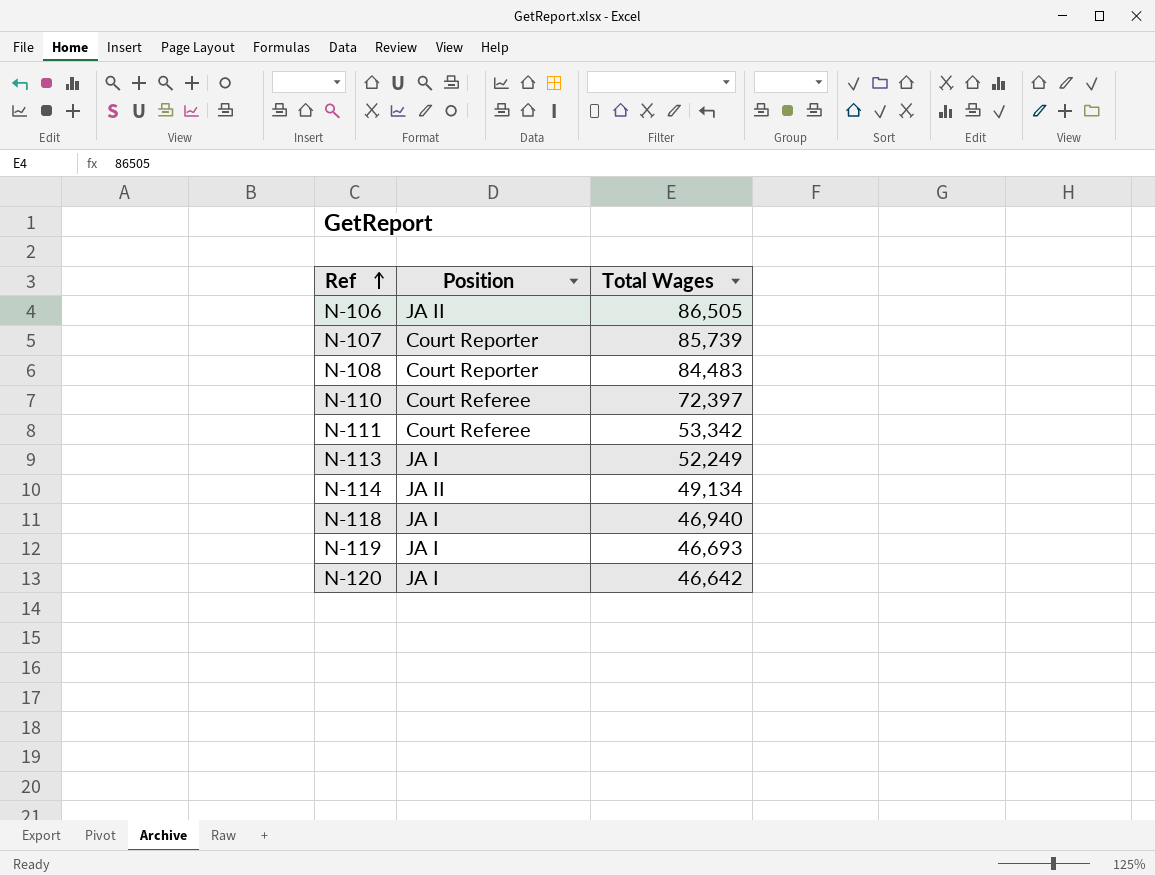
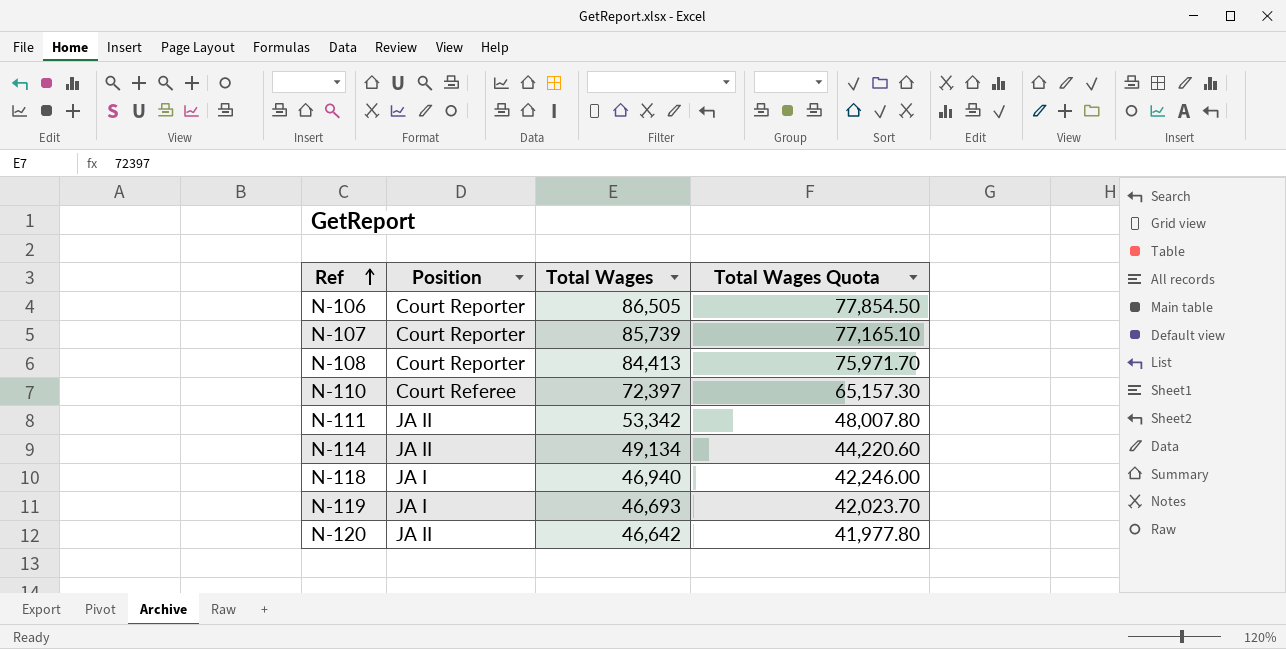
column Total Wages Quota | formula: none -> [Total Wages] * 0.9
row N-113: JA I | 52,249 -> none
N-106 | Position: JA II -> Court Reporter
N-108 | Total Wages: 84,483 -> 84,413
N-111 | Position: Court Referee -> JA II
N-120 | Position: JA I -> JA II

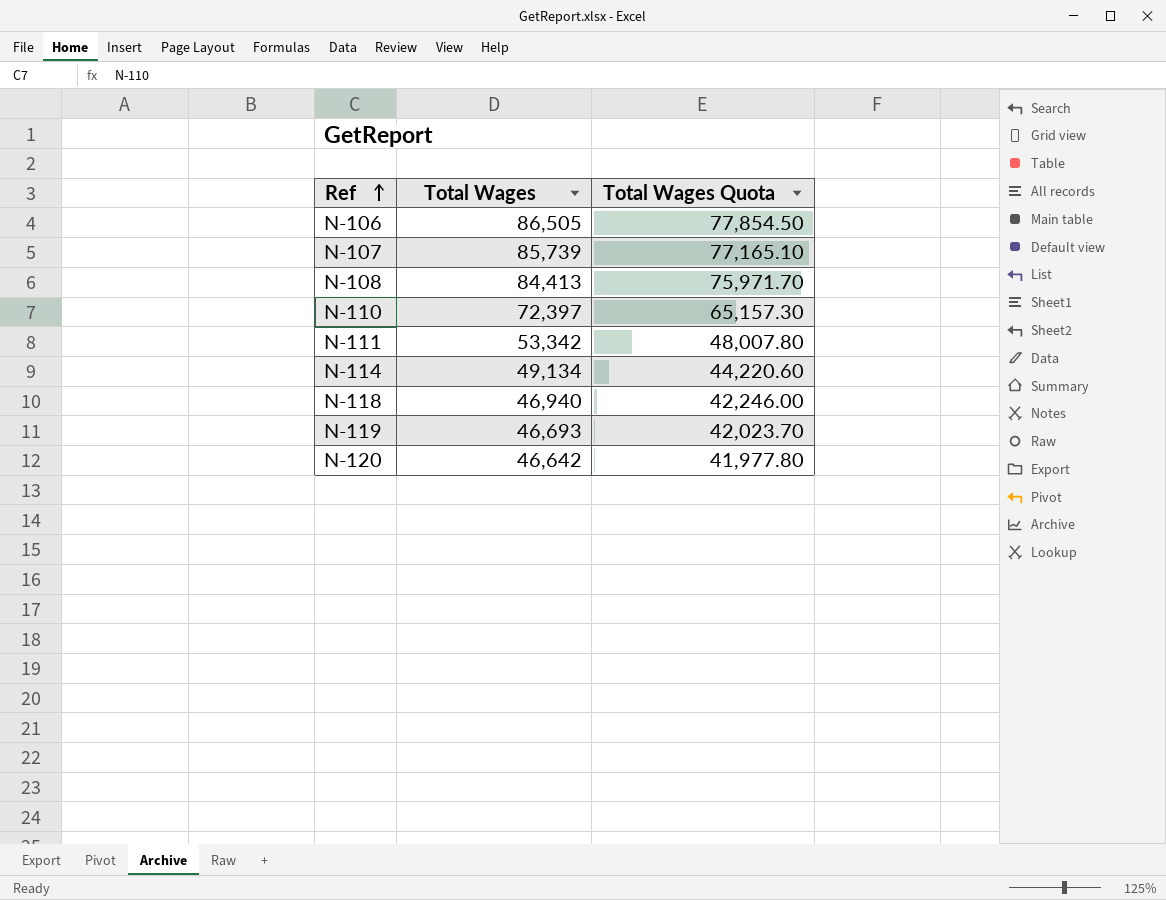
column Position | position: 2 -> none

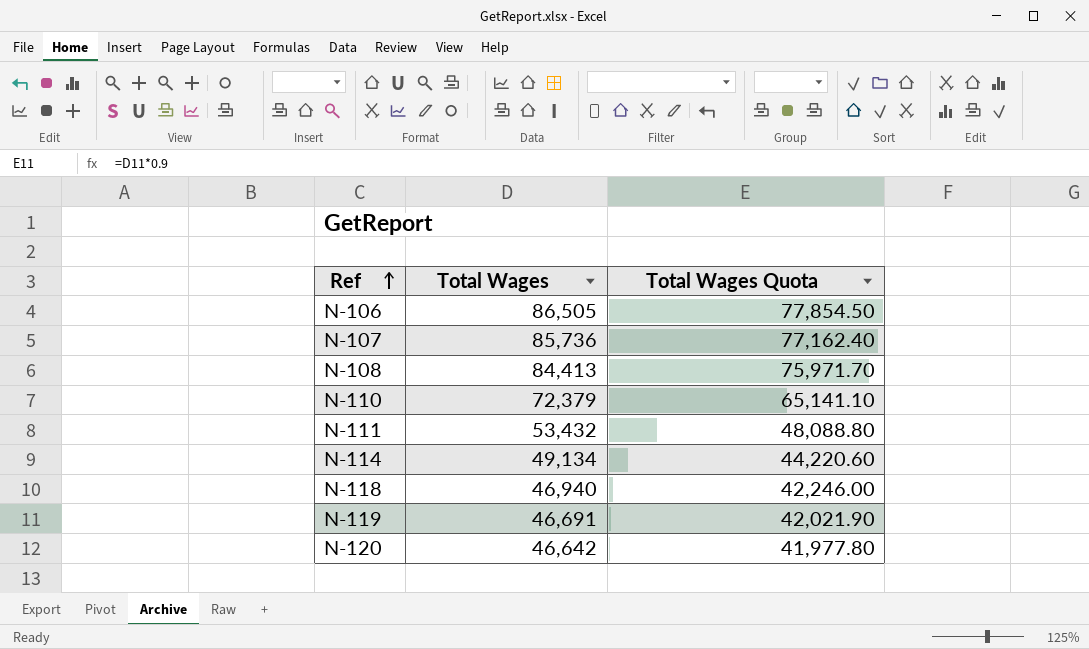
N-107 | Total Wages: 85,739 -> 85,736
N-107 | Total Wages Quota: 77,165.10 -> 77,162.40
N-110 | Total Wages: 72,397 -> 72,379
N-110 | Total Wages Quota: 65,157.30 -> 65,141.10
N-111 | Total Wages: 53,342 -> 53,432
N-111 | Total Wages Quota: 48,007.80 -> 48,088.80
N-119 | Total Wages: 46,693 -> 46,691
N-119 | Total Wages Quota: 42,023.70 -> 42,021.90

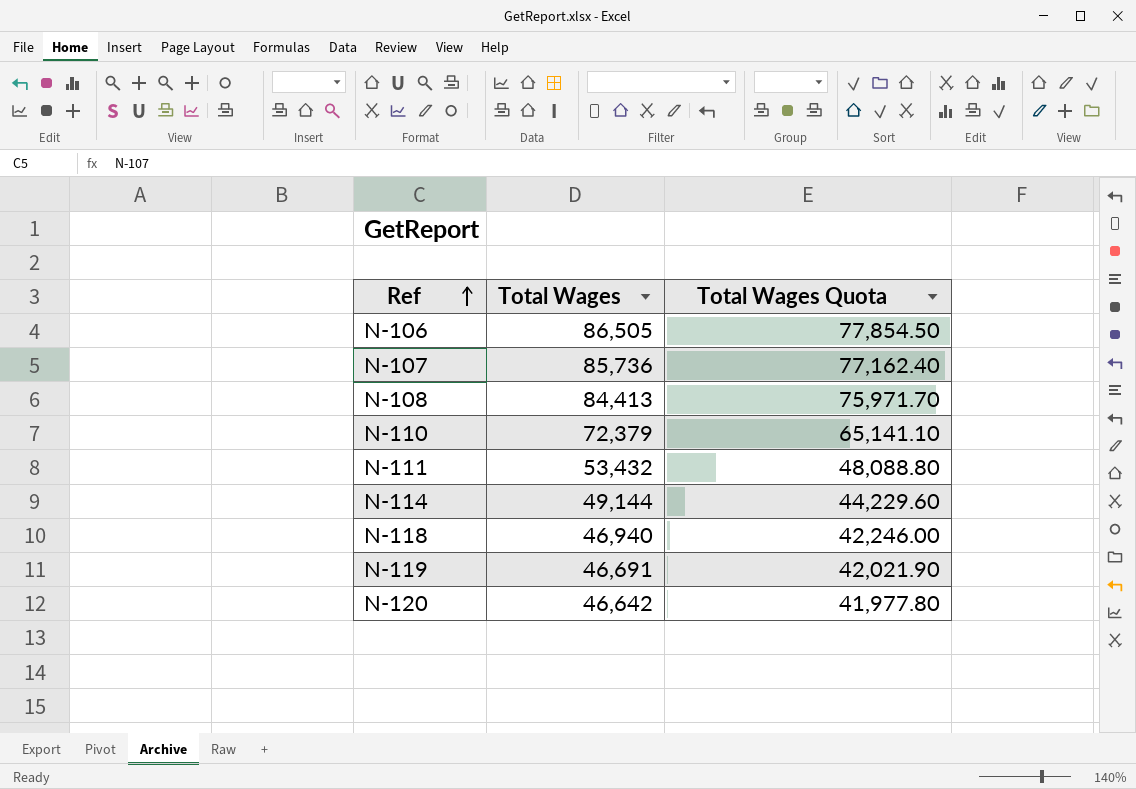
N-114 | Total Wages: 49,134 -> 49,144
N-114 | Total Wages Quota: 44,220.60 -> 44,229.60

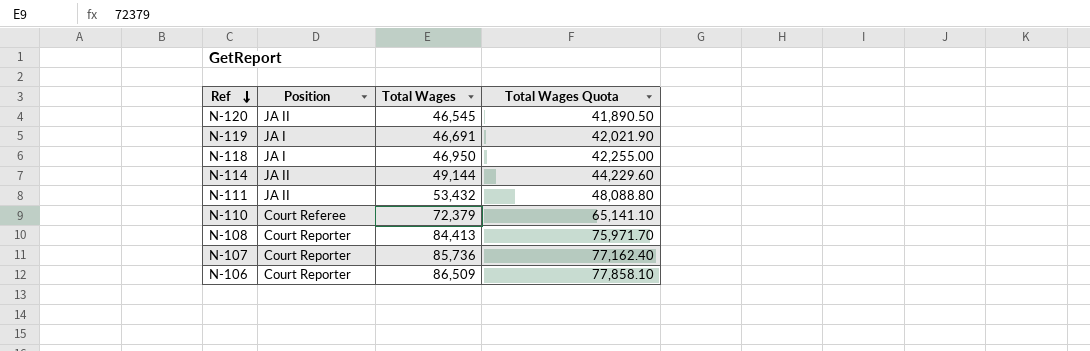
row order: Ref ascending -> Ref descending
column Position | position: none -> 2
N-120 | Total Wages: 46,642 -> 46,545
N-120 | Total Wages Quota: 41,977.80 -> 41,890.50
N-118 | Total Wages: 46,940 -> 46,950
N-118 | Total Wages Quota: 42,246.00 -> 42,255.00
N-106 | Total Wages: 86,505 -> 86,509
N-106 | Total Wages Quota: 77,854.50 -> 77,858.10

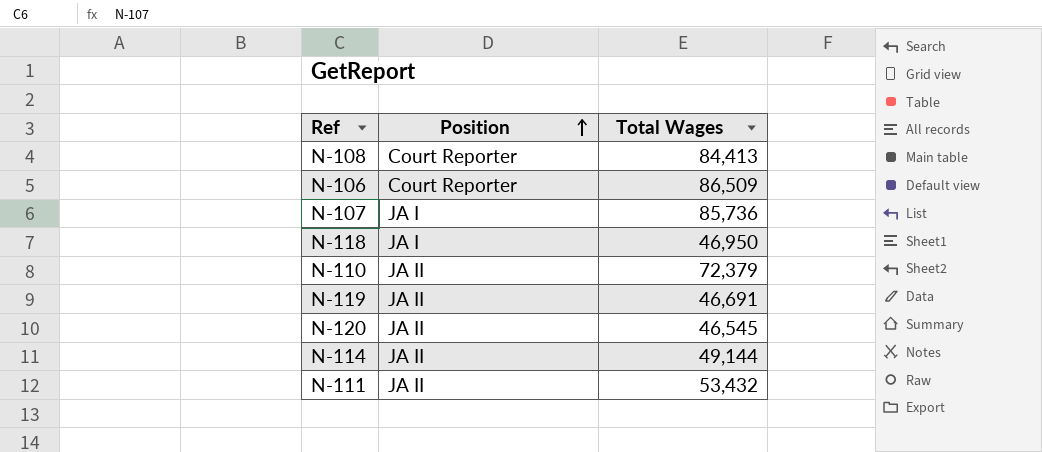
row order: Ref descending -> Position ascending
column Total Wages Quota | formula: [Total Wages] * 0.9 -> none
N-107 | Position: Court Reporter -> JA I
N-110 | Position: Court Referee -> JA II
N-119 | Position: JA I -> JA II

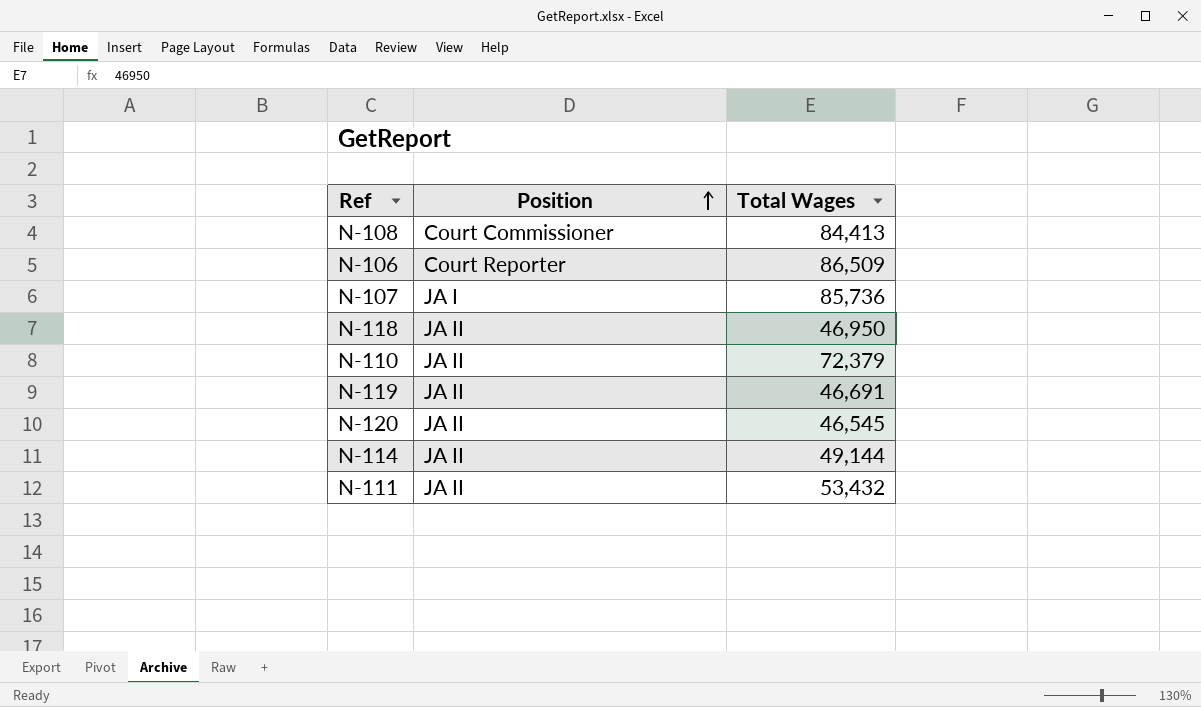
N-108 | Position: Court Reporter -> Court Commissioner
N-118 | Position: JA I -> JA II

